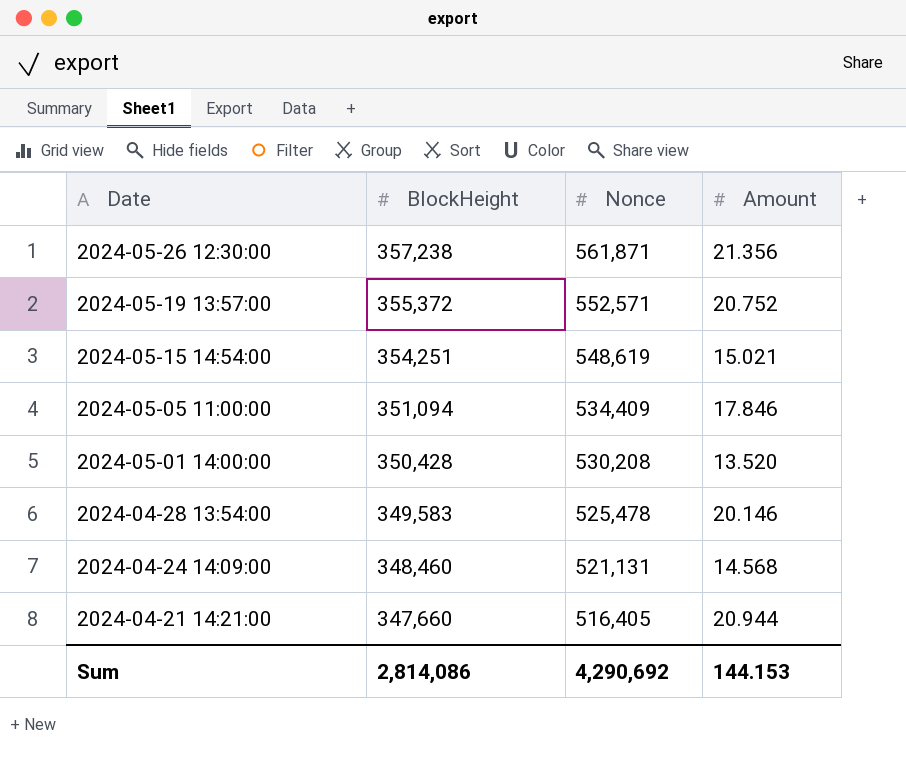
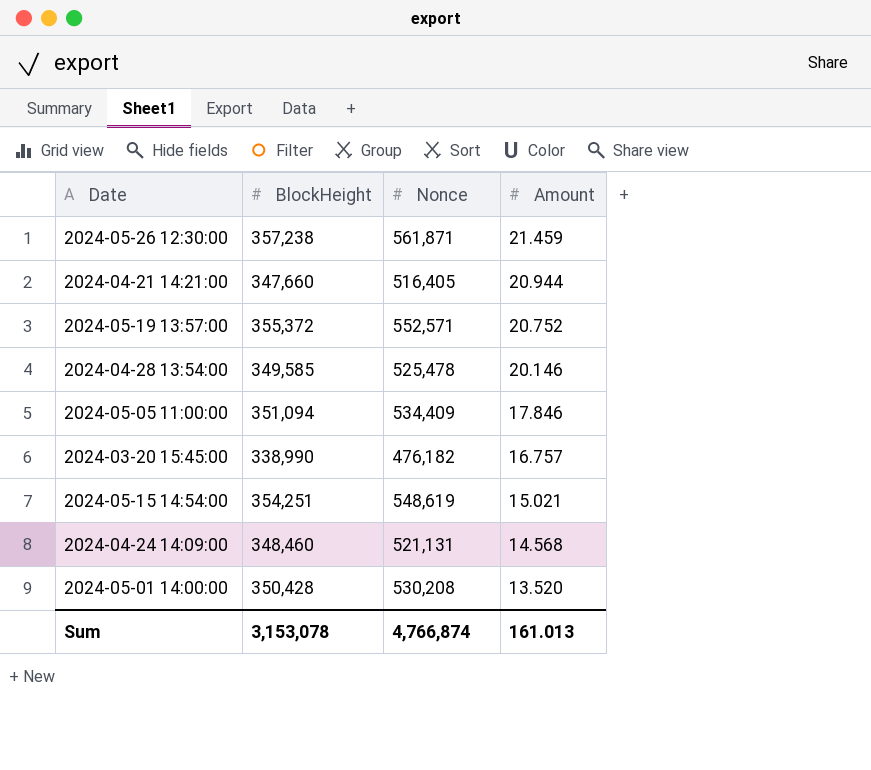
row order: Date descending -> Amount descending
2024-05-26 12:30:00 | Amount: 21.356 -> 21.459
2024-04-28 13:54:00 | BlockHeight: 349,583 -> 349,585
row 2024-03-20 15:45:00: none -> 338,990 | 476,182 | 16.757
Sum | BlockHeight: 2,814,086 -> 3,153,078
Sum | Nonce: 4,290,692 -> 4,766,874
Sum | Amount: 144.153 -> 161.013

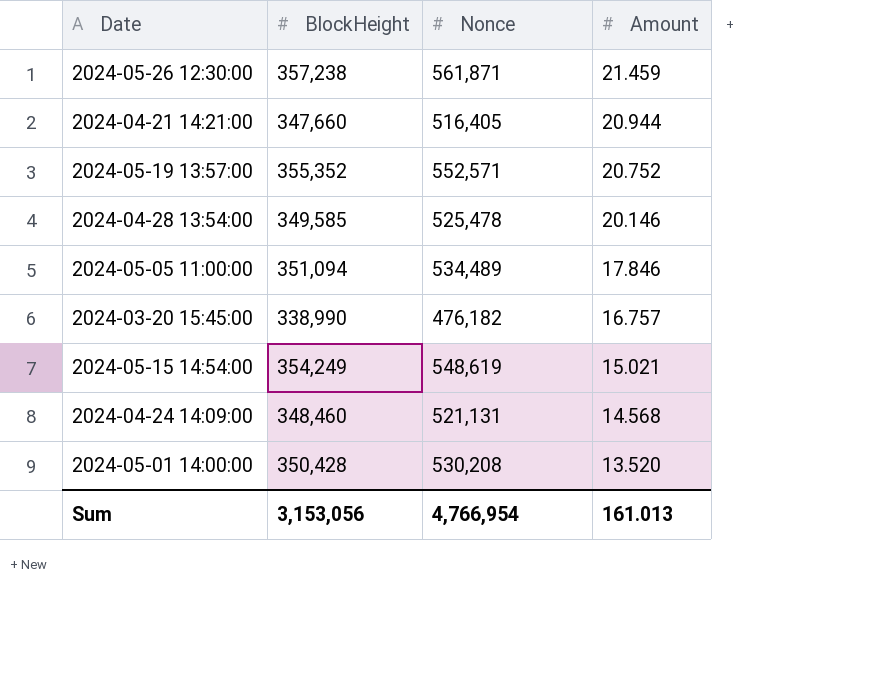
2024-05-19 13:57:00 | BlockHeight: 355,372 -> 355,352
2024-05-05 11:00:00 | Nonce: 534,409 -> 534,489
2024-05-15 14:54:00 | BlockHeight: 354,251 -> 354,249
Sum | BlockHeight: 3,153,078 -> 3,153,056
Sum | Nonce: 4,766,874 -> 4,766,954

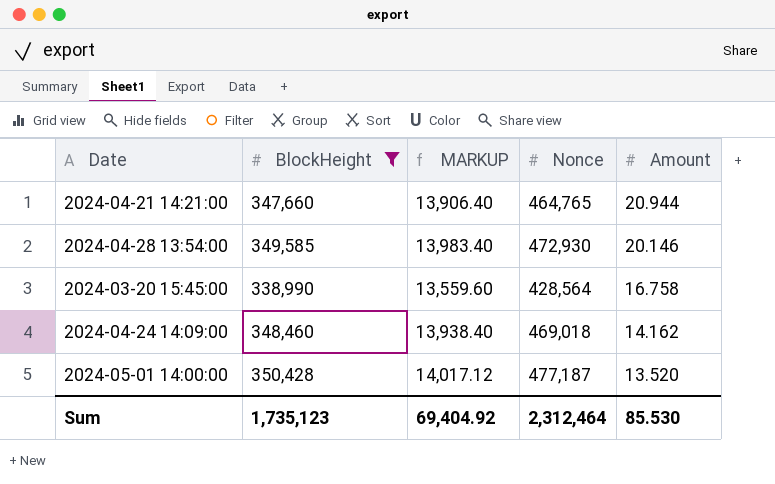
filter: none -> BlockHeight <= 350,428
column MARKUP | formula: none -> [BlockHeight] * 0.04
2024-04-21 14:21:00 | Nonce: 516,405 -> 464,765
2024-04-28 13:54:00 | Nonce: 525,478 -> 472,930
2024-03-20 15:45:00 | Nonce: 476,182 -> 428,564
2024-03-20 15:45:00 | Amount: 16.757 -> 16.758
2024-04-24 14:09:00 | Nonce: 521,131 -> 469,018
2024-04-24 14:09:00 | Amount: 14.568 -> 14.162
2024-05-01 14:00:00 | Nonce: 530,208 -> 477,187
Sum | BlockHeight: 3,153,056 -> 1,735,123
Sum | Nonce: 4,766,954 -> 2,312,464
Sum | Amount: 161.013 -> 85.530

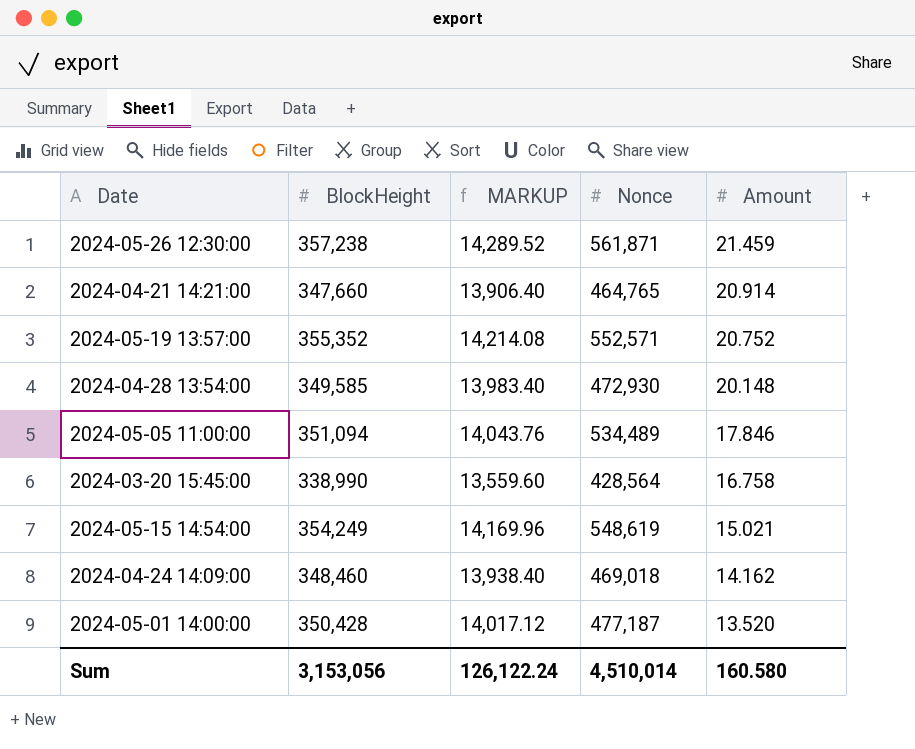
filter: BlockHeight <= 350,428 -> none
2024-04-21 14:21:00 | Amount: 20.944 -> 20.914
2024-04-28 13:54:00 | Amount: 20.146 -> 20.148
Sum | BlockHeight: 1,735,123 -> 3,153,056
Sum | MARKUP: 69,404.92 -> 126,122.24
Sum | Nonce: 2,312,464 -> 4,510,014
Sum | Amount: 85.530 -> 160.580

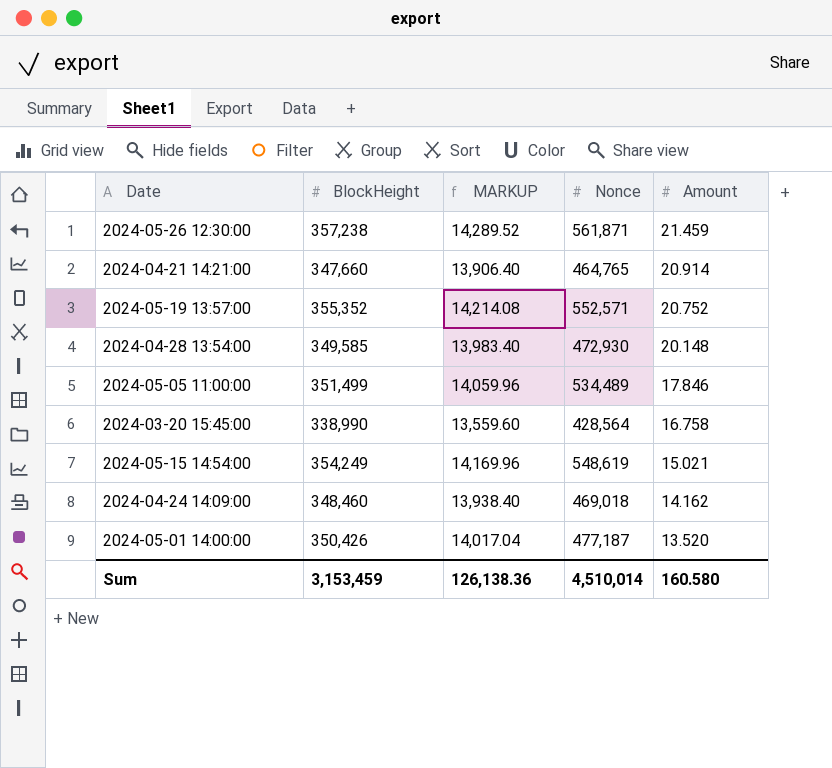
2024-05-05 11:00:00 | BlockHeight: 351,094 -> 351,499
2024-05-05 11:00:00 | MARKUP: 14,043.76 -> 14,059.96
2024-05-01 14:00:00 | BlockHeight: 350,428 -> 350,426
2024-05-01 14:00:00 | MARKUP: 14,017.12 -> 14,017.04
Sum | BlockHeight: 3,153,056 -> 3,153,459
Sum | MARKUP: 126,122.24 -> 126,138.36

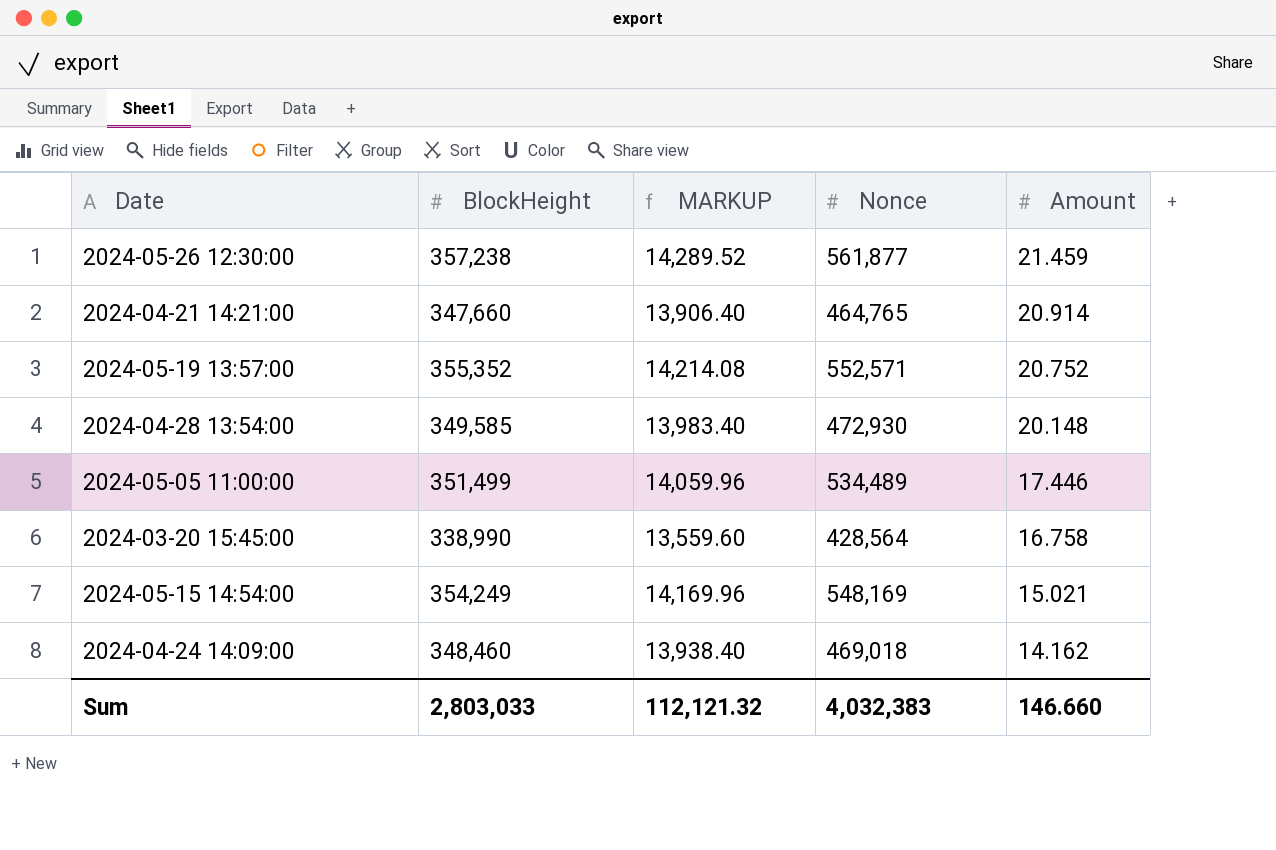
row 2024-05-01 14:00:00: 350,426 | 14,017.04 | 477,187 | 13.520 -> none
2024-05-26 12:30:00 | Nonce: 561,871 -> 561,877
2024-05-05 11:00:00 | Amount: 17.846 -> 17.446
2024-05-15 14:54:00 | Nonce: 548,619 -> 548,169
Sum | BlockHeight: 3,153,459 -> 2,803,033
Sum | MARKUP: 126,138.36 -> 112,121.32
Sum | Nonce: 4,510,014 -> 4,032,383
Sum | Amount: 160.580 -> 146.660

